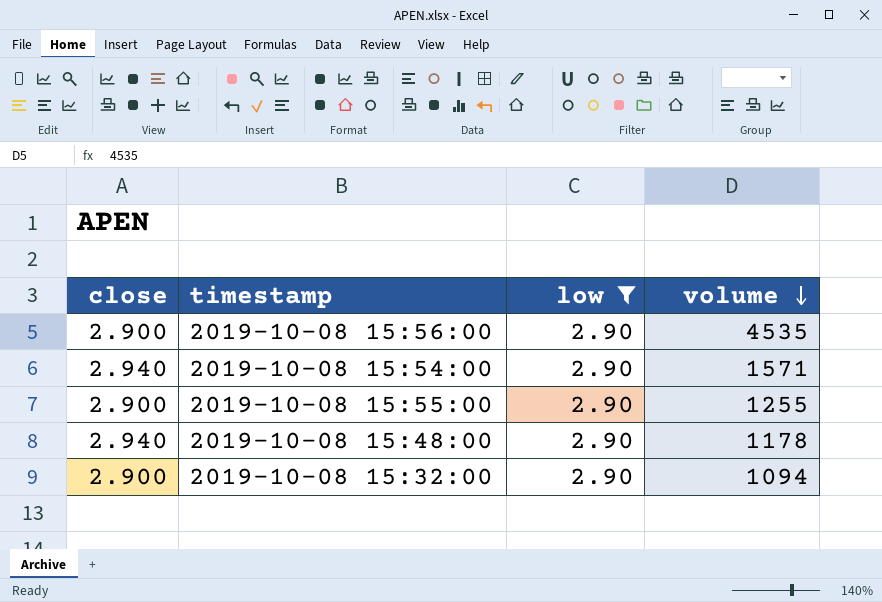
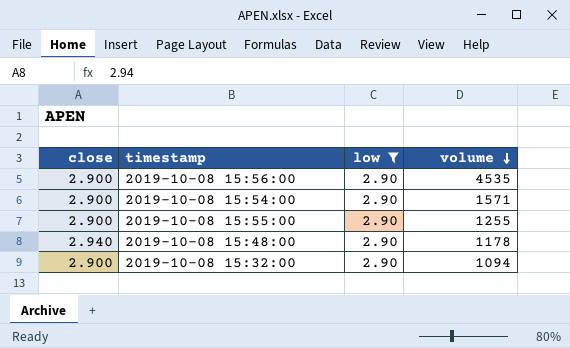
2019-10-08 15:54:00 | close: 2.940 -> 2.900

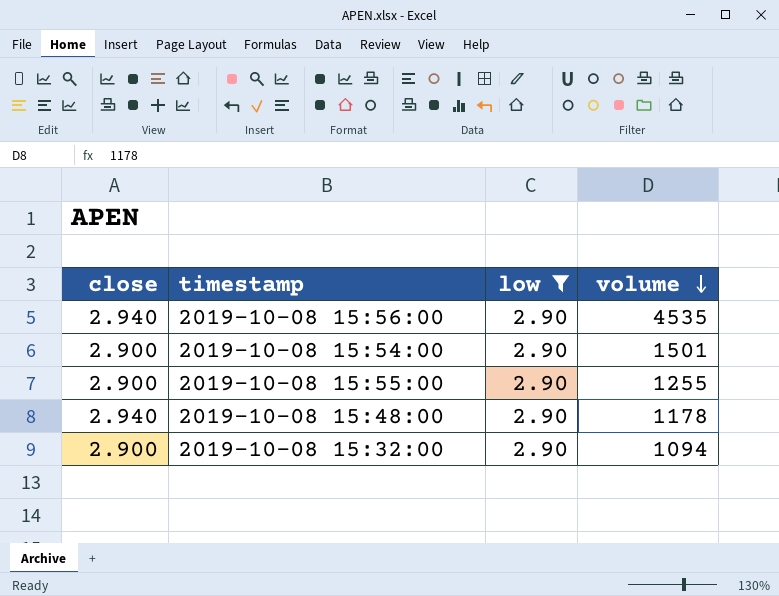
2019-10-08 15:56:00 | close: 2.900 -> 2.940
2019-10-08 15:54:00 | volume: 1571 -> 1501

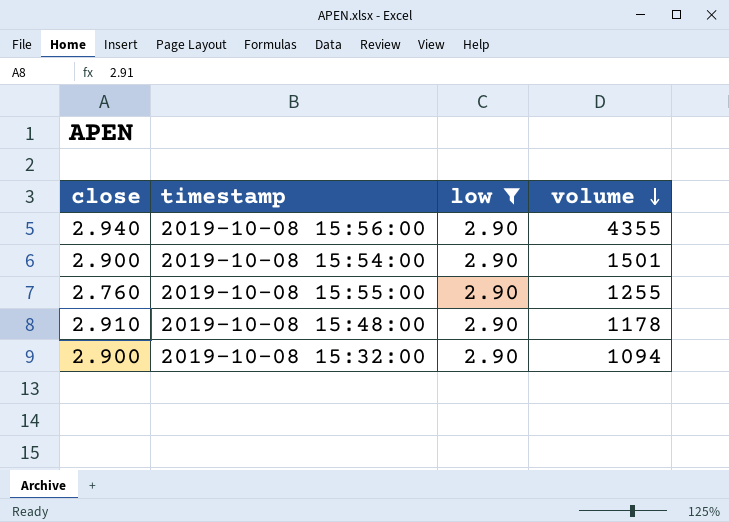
2019-10-08 15:56:00 | volume: 4535 -> 4355
2019-10-08 15:55:00 | close: 2.900 -> 2.760
2019-10-08 15:48:00 | close: 2.940 -> 2.910

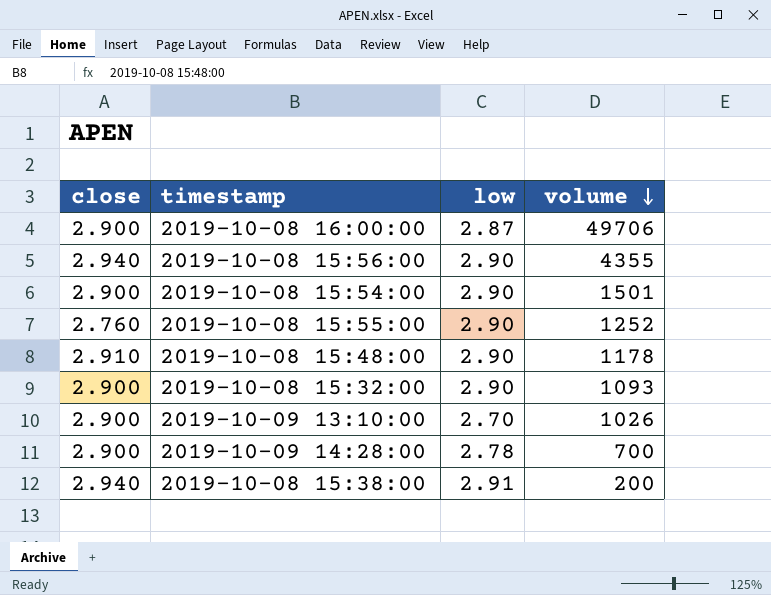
filter: low = 2.90 -> none
2019-10-08 15:55:00 | volume: 1255 -> 1252
2019-10-08 15:32:00 | volume: 1094 -> 1093

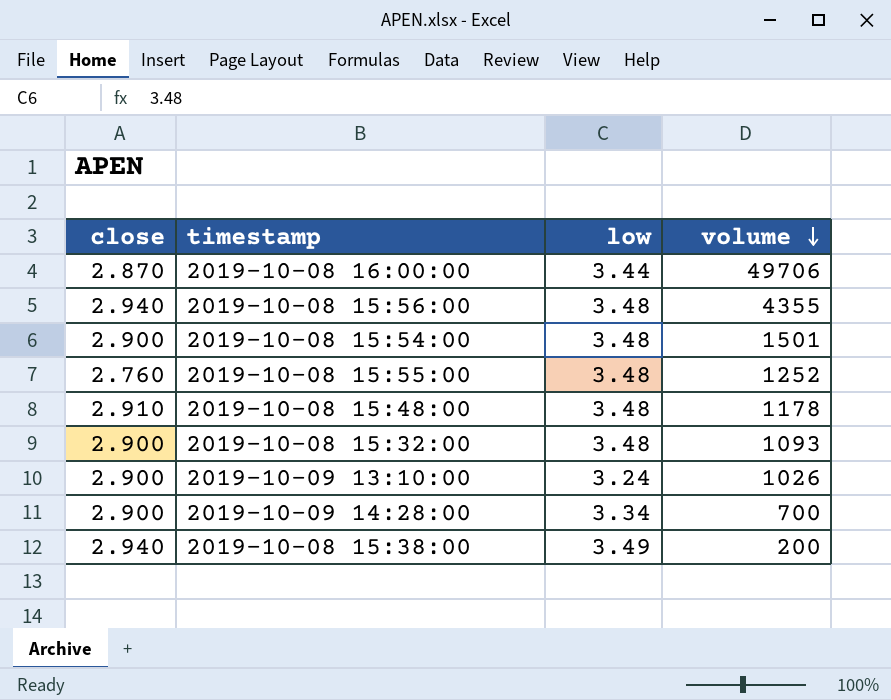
2019-10-08 16:00:00 | close: 2.900 -> 2.870
2019-10-08 16:00:00 | low: 2.87 -> 3.44
2019-10-08 15:56:00 | low: 2.90 -> 3.48
2019-10-08 15:54:00 | low: 2.90 -> 3.48
2019-10-08 15:55:00 | low: 2.90 -> 3.48
2019-10-08 15:48:00 | low: 2.90 -> 3.48
2019-10-08 15:32:00 | low: 2.90 -> 3.48
2019-10-09 13:10:00 | low: 2.70 -> 3.24
2019-10-09 14:28:00 | low: 2.78 -> 3.34
2019-10-08 15:38:00 | low: 2.91 -> 3.49

